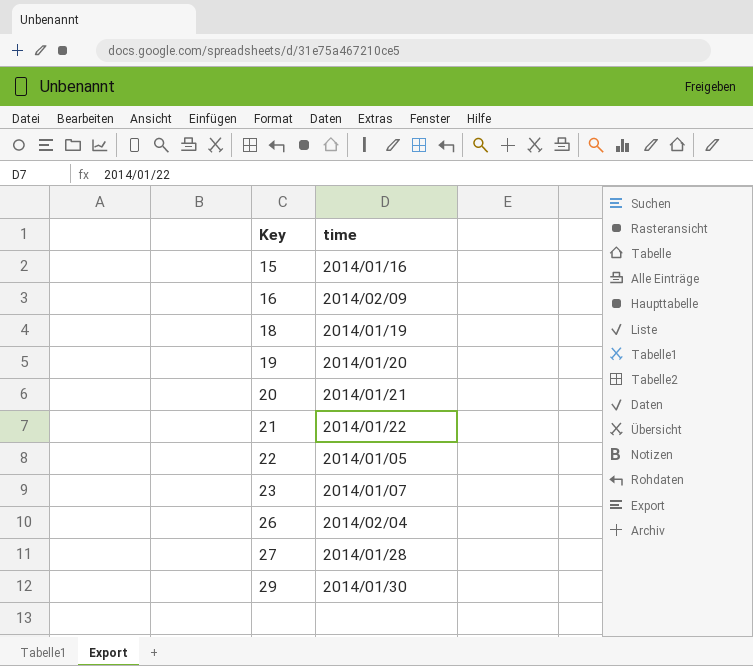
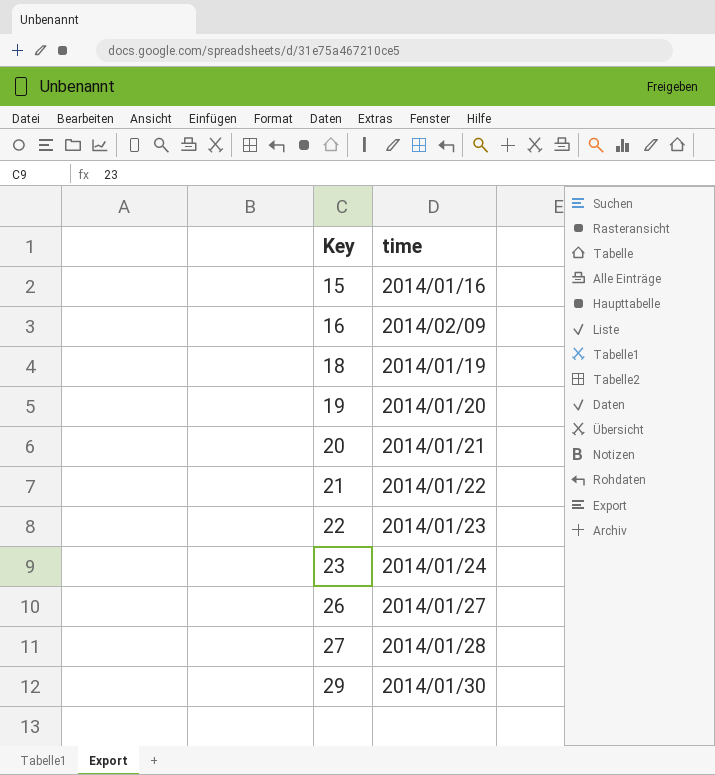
22 | time: 2014/01/05 -> 2014/01/23
23 | time: 2014/01/07 -> 2014/01/24
26 | time: 2014/02/04 -> 2014/01/27

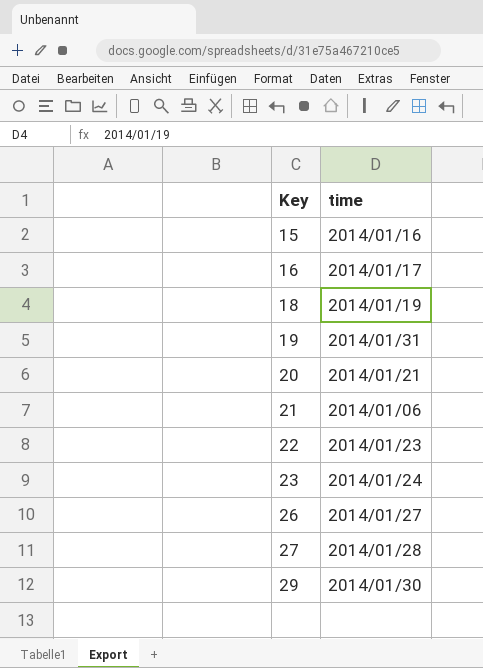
16 | time: 2014/02/09 -> 2014/01/17
19 | time: 2014/01/20 -> 2014/01/31
21 | time: 2014/01/22 -> 2014/01/06

